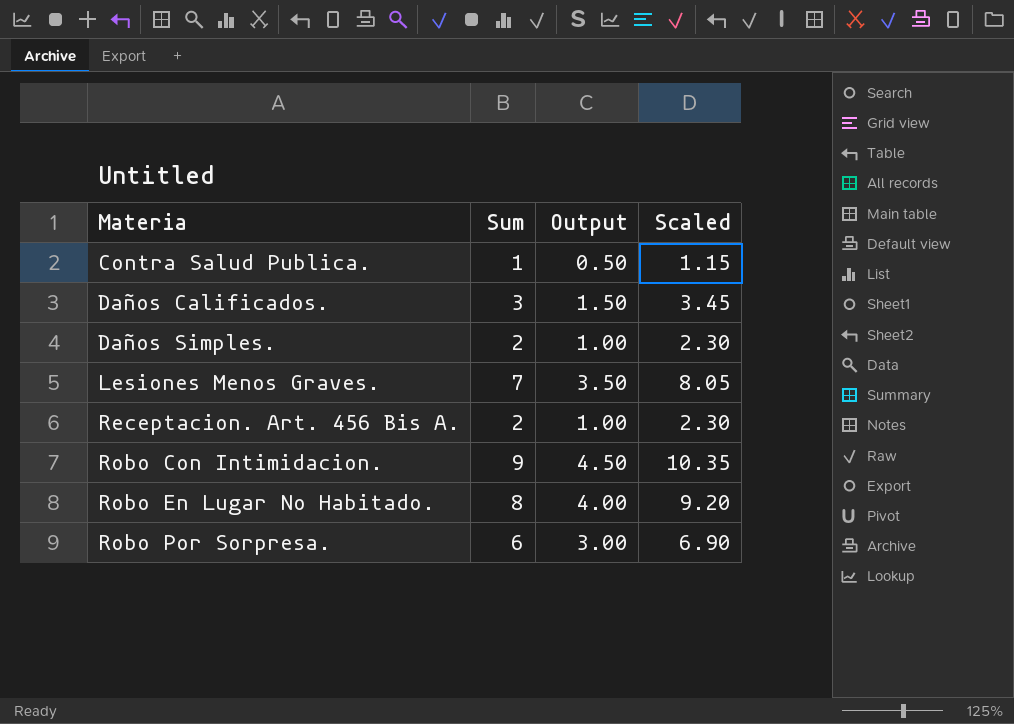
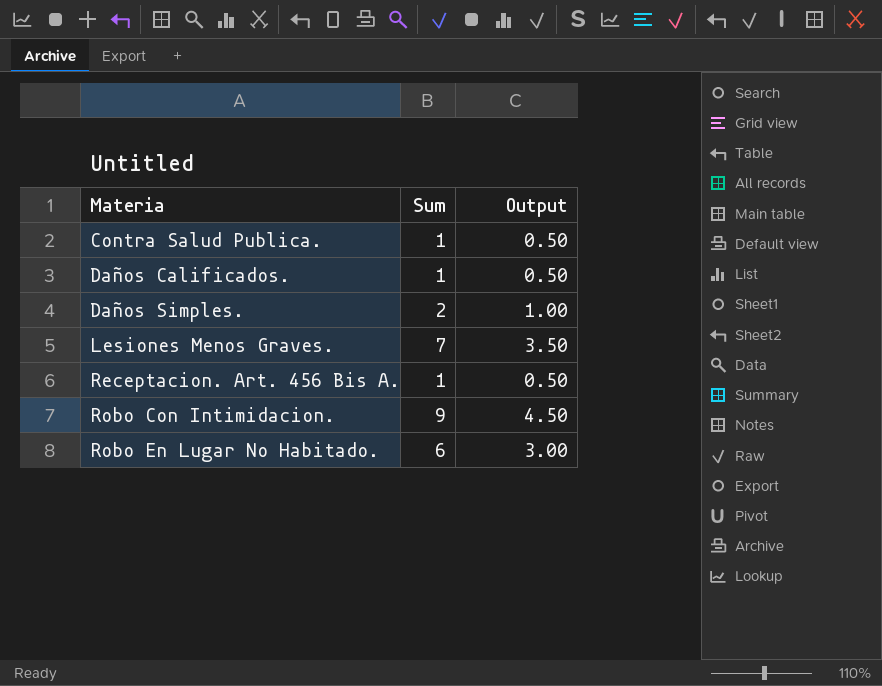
column Scaled | formula: [Sum] * 1.15 -> none
row Robo Por Sorpresa.: 6 | 3.00 | 6.90 -> none
Daños Calificados. | Sum: 3 -> 1
Daños Calificados. | Output: 1.50 -> 0.50
Receptacion. Art. 456 Bis A. | Sum: 2 -> 1
Receptacion. Art. 456 Bis A. | Output: 1.00 -> 0.50
Robo En Lugar No Habitado. | Sum: 8 -> 6
Robo En Lugar No Habitado. | Output: 4.00 -> 3.00

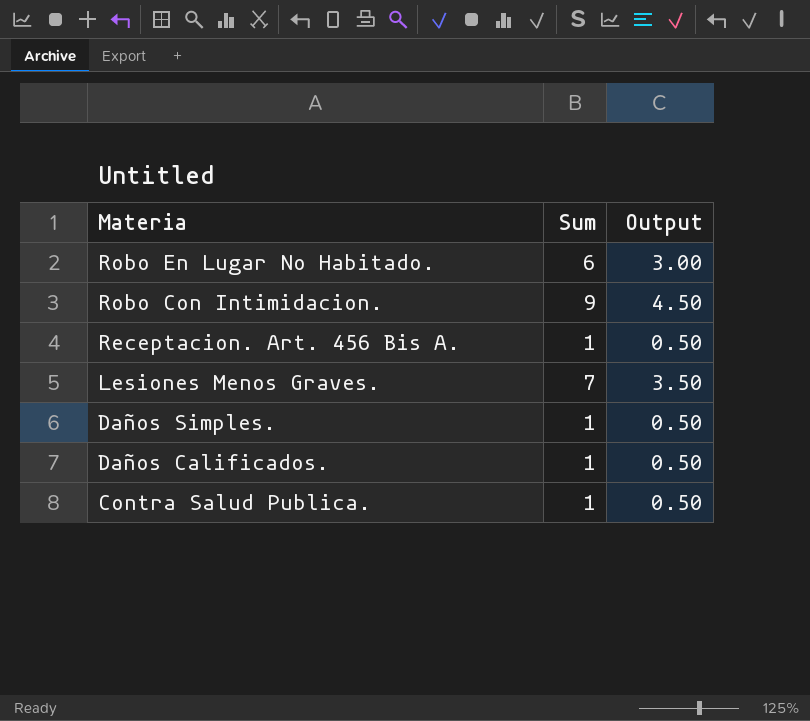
row order: Materia ascending -> Materia descending
Daños Simples. | Sum: 2 -> 1
Daños Simples. | Output: 1.00 -> 0.50

